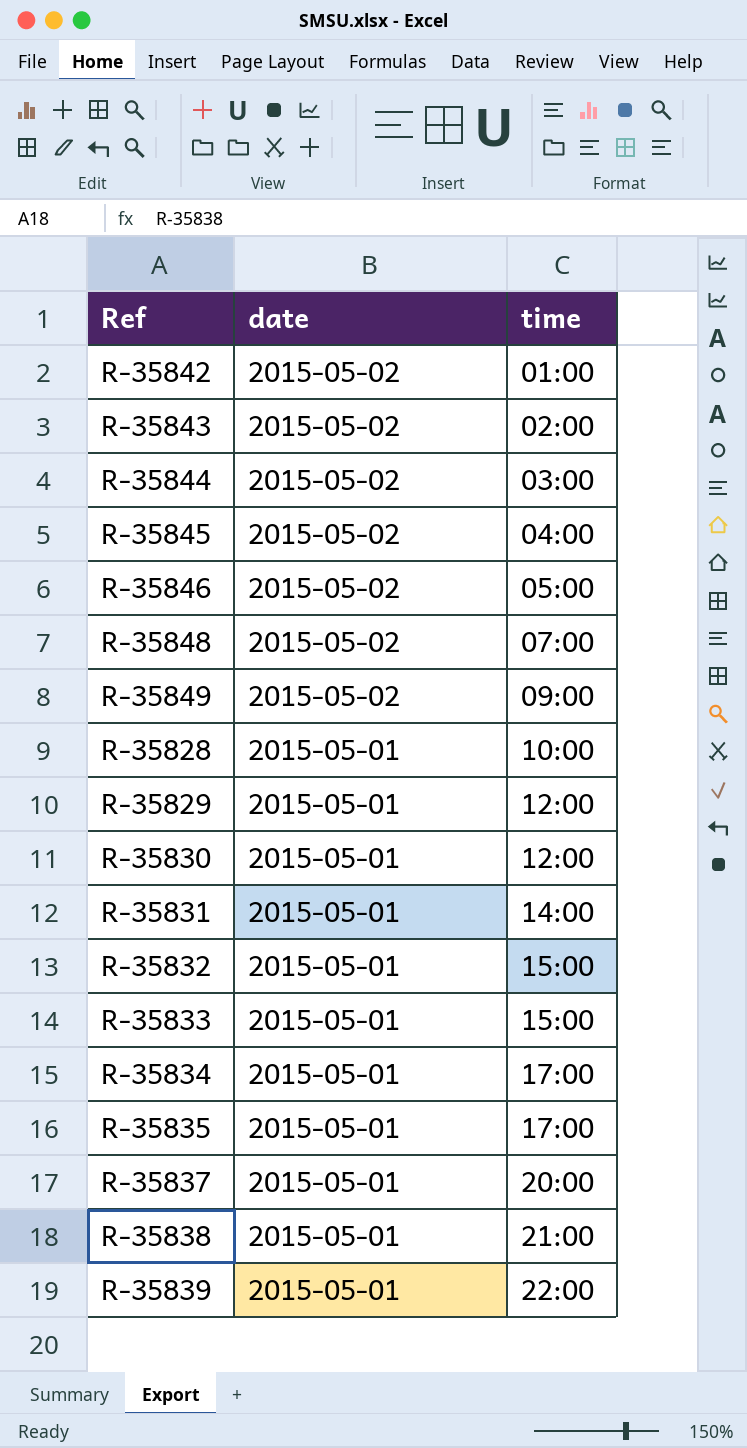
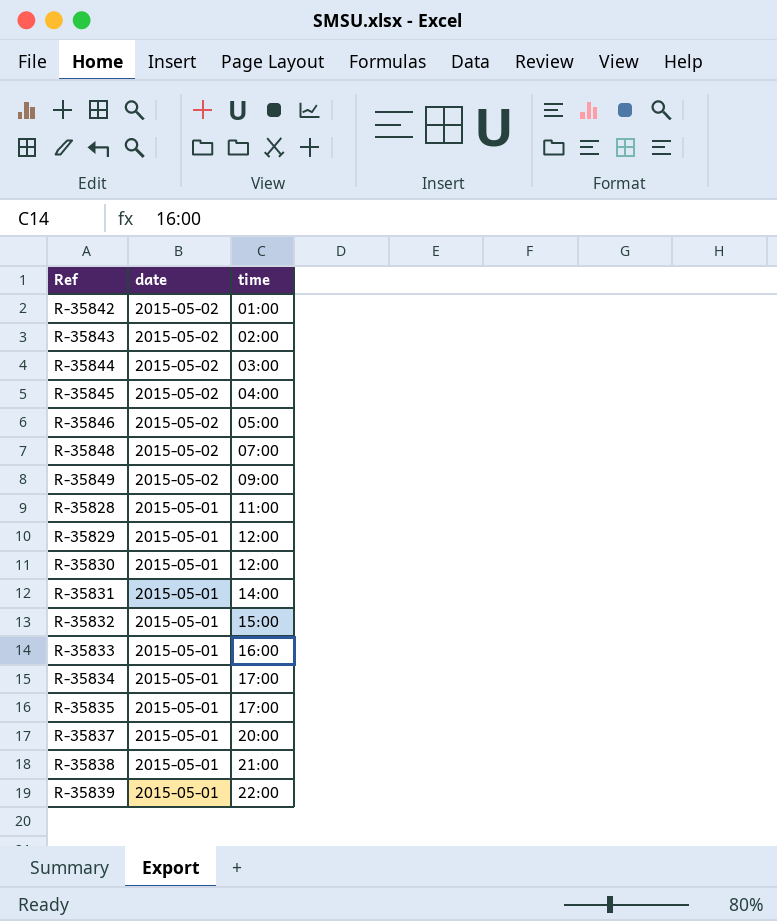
R-35828 | time: 10:00 -> 11:00
R-35833 | time: 15:00 -> 16:00

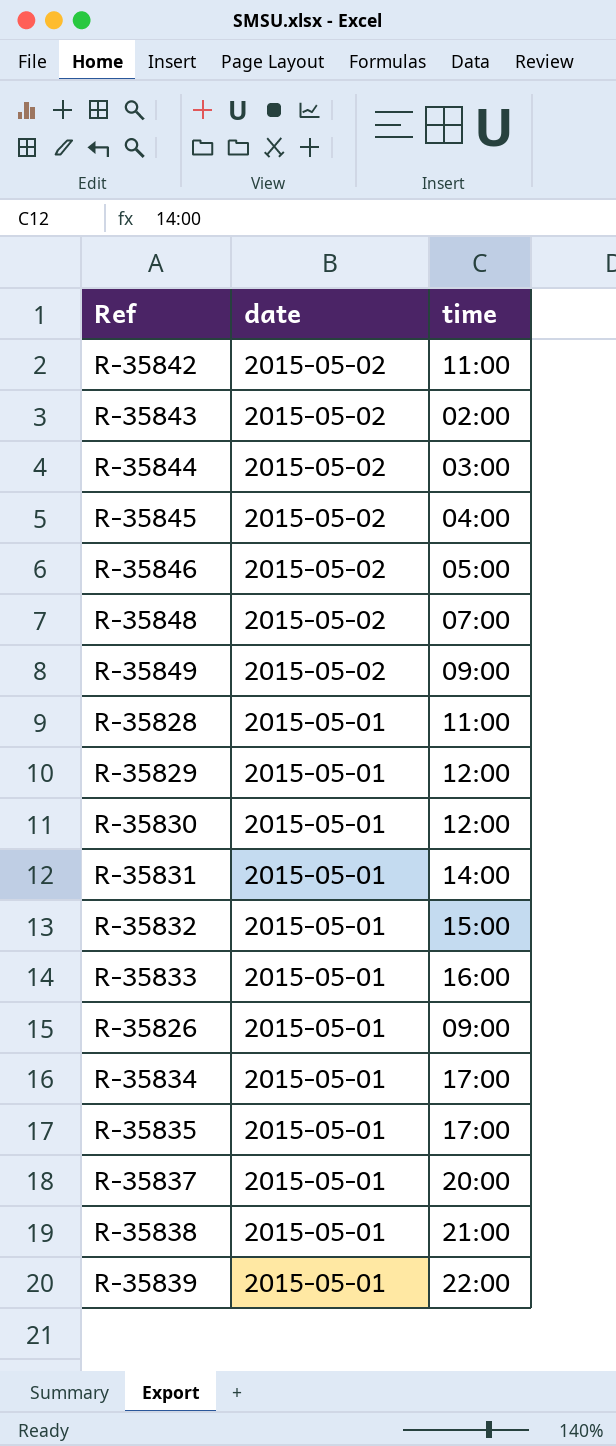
R-35842 | time: 01:00 -> 11:00
row R-35826: none -> 2015-05-01 | 09:00

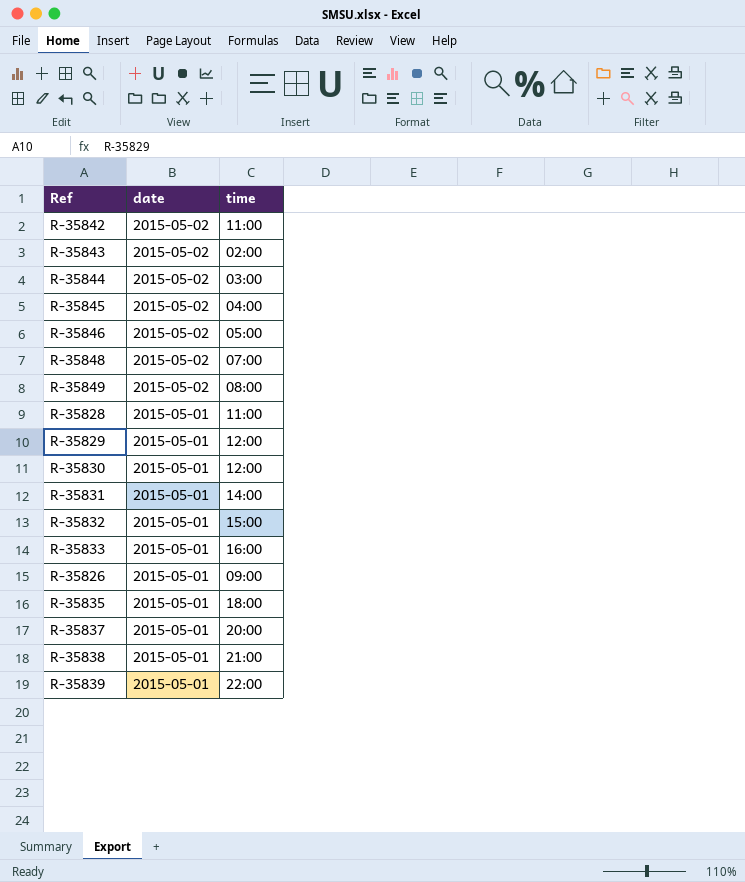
row R-35834: 2015-05-01 | 17:00 -> none
R-35849 | time: 09:00 -> 08:00
R-35835 | time: 17:00 -> 18:00

